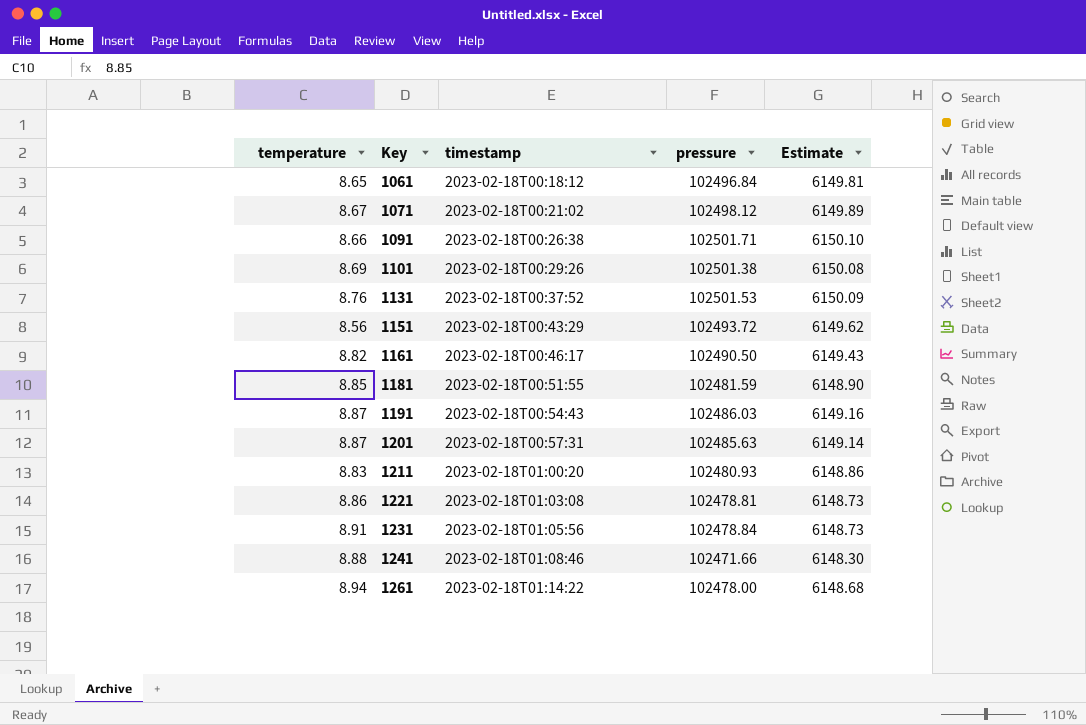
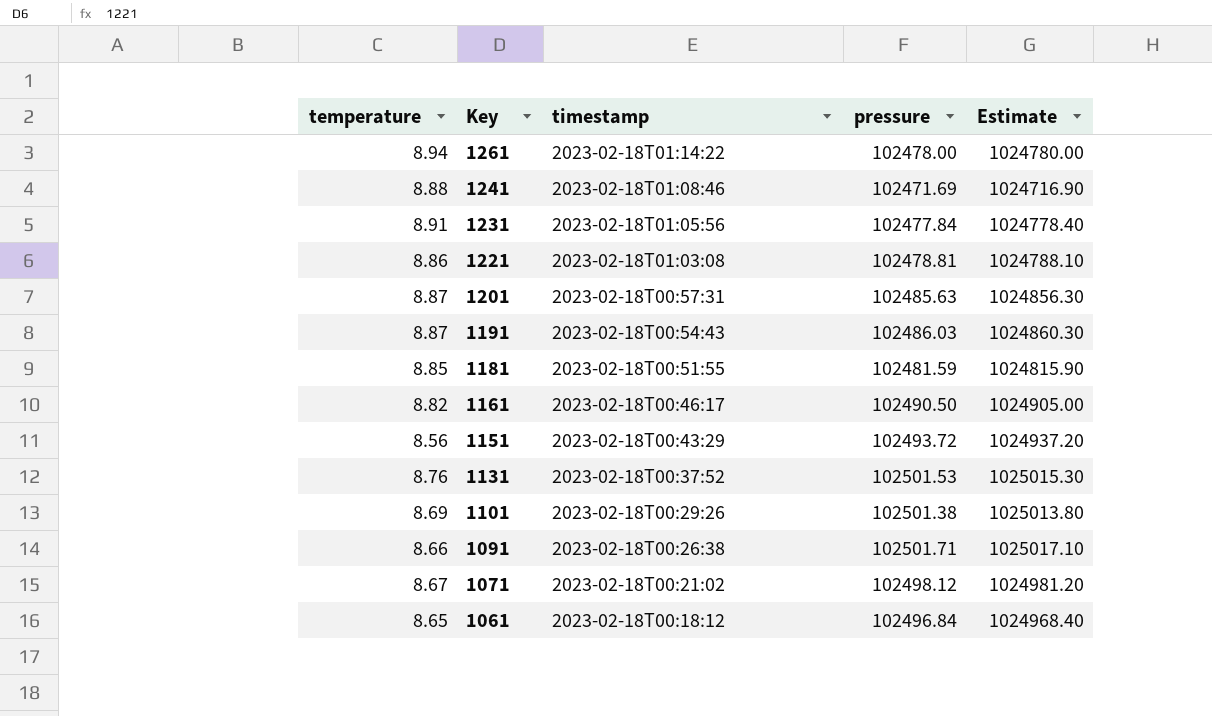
row order: Key ascending -> Key descending
column Estimate | formula: [pressure] * 0.06 -> [pressure] * 10
row 1211: 8.83 | 2023-02-18T01:00:20 | 102480.93 | 6148.86 -> none
1241 | pressure: 102471.66 -> 102471.69
1231 | pressure: 102478.84 -> 102477.84

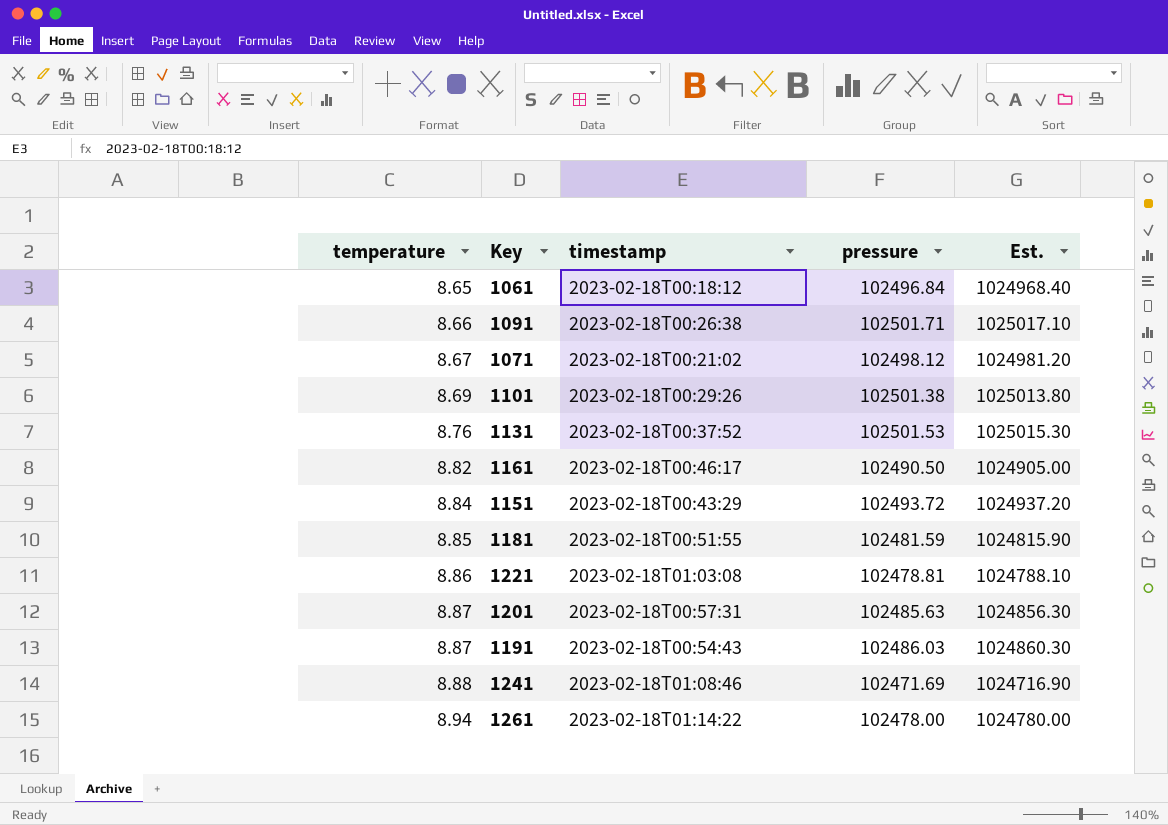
row order: Key descending -> temperature ascending
column name: Estimate -> Est.
row 1231: 8.91 | 2023-02-18T01:05:56 | 102477.84 | 1024778.40 -> none
1151 | temperature: 8.56 -> 8.84

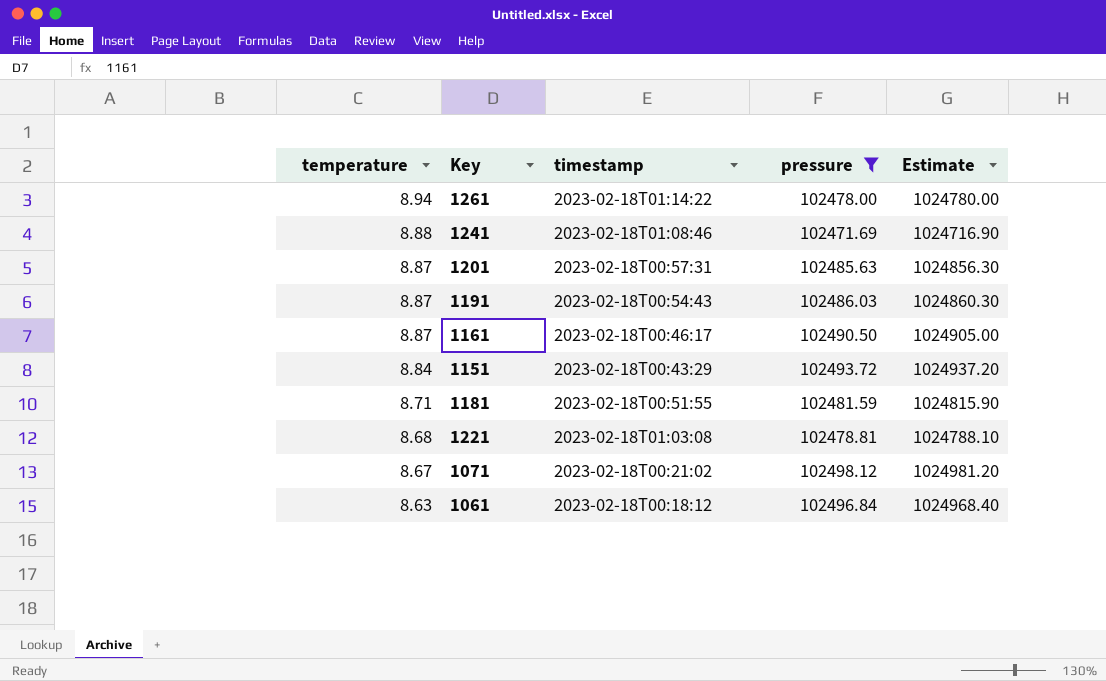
filter: none -> pressure <= 102498.12
row order: temperature ascending -> temperature descending
column name: Est. -> Estimate
1161 | temperature: 8.82 -> 8.87
1181 | temperature: 8.85 -> 8.71
1221 | temperature: 8.86 -> 8.68
1061 | temperature: 8.65 -> 8.63

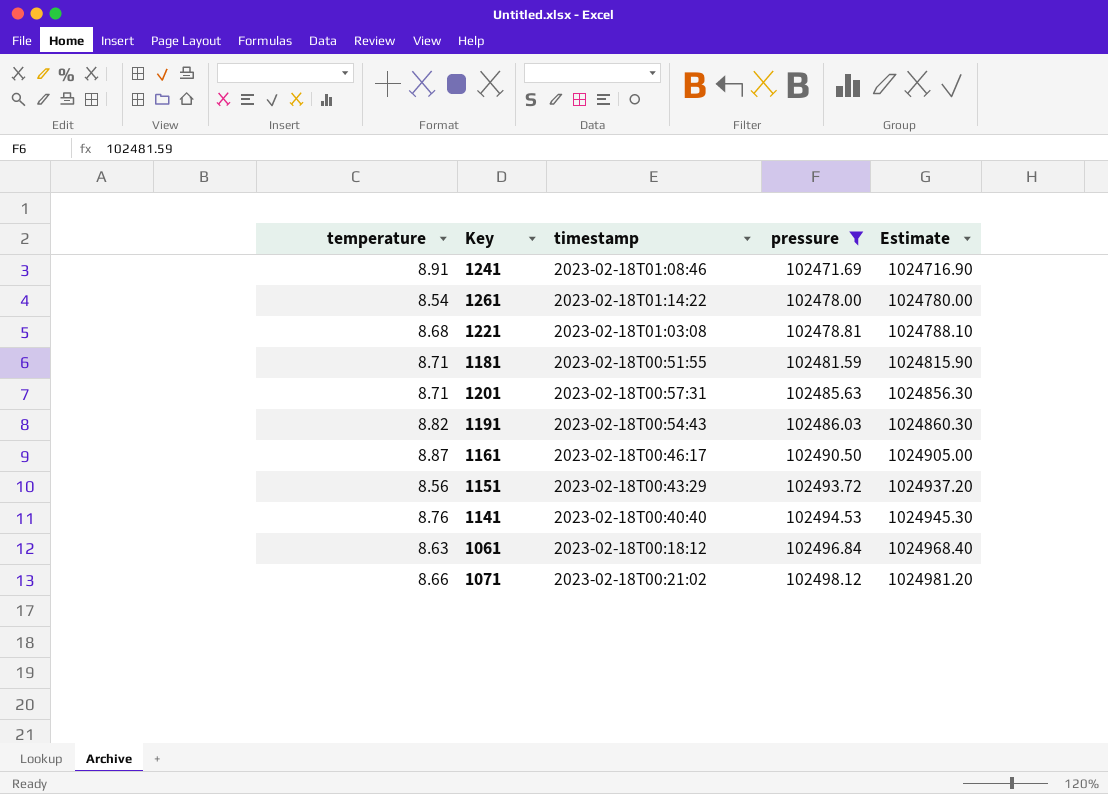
row order: temperature descending -> pressure ascending
1241 | temperature: 8.88 -> 8.91
1261 | temperature: 8.94 -> 8.54
1201 | temperature: 8.87 -> 8.71
1191 | temperature: 8.87 -> 8.82
1151 | temperature: 8.84 -> 8.56
row 1141: none -> 8.76 | 2023-02-18T00:40:40 | 102494.53 | 1024945.30
1071 | temperature: 8.67 -> 8.66

